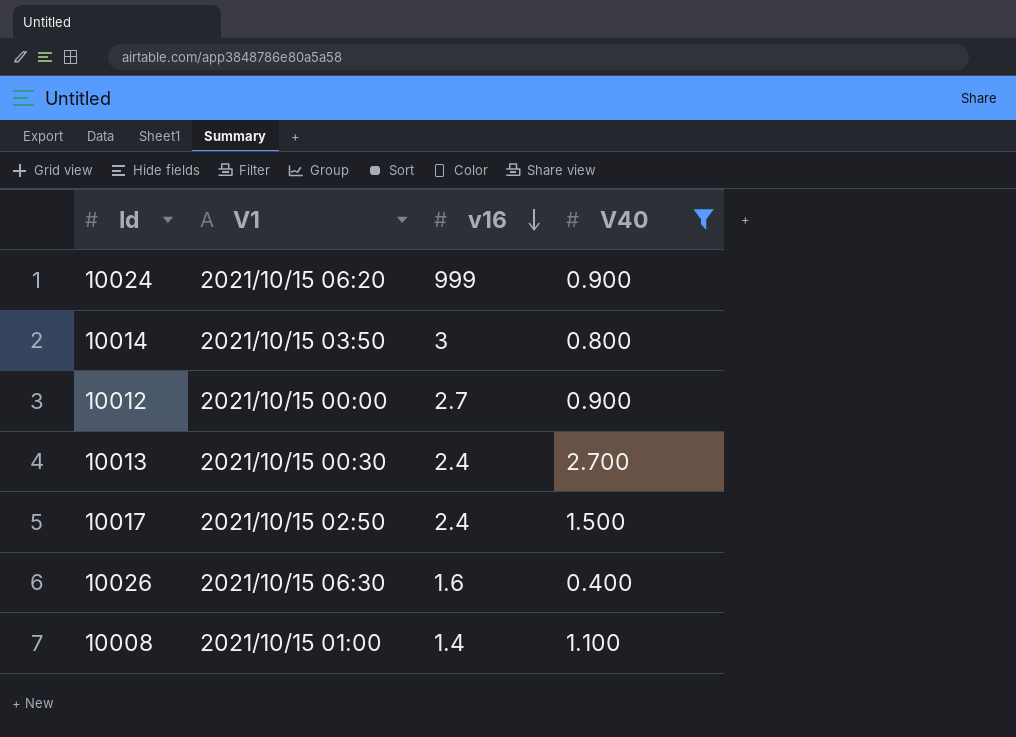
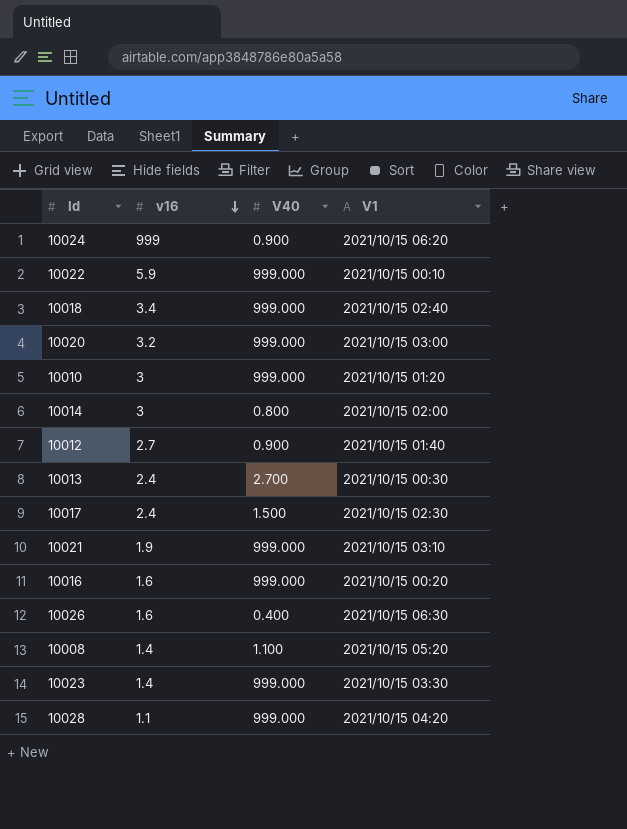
filter: V40 != 999.000 -> none
column V1 | position: 2 -> 4
10014 | V1: 2021/10/15 03:50 -> 2021/10/15 02:00
10012 | V1: 2021/10/15 00:00 -> 2021/10/15 01:40
10017 | V1: 2021/10/15 02:50 -> 2021/10/15 02:30
10008 | V1: 2021/10/15 01:00 -> 2021/10/15 05:20

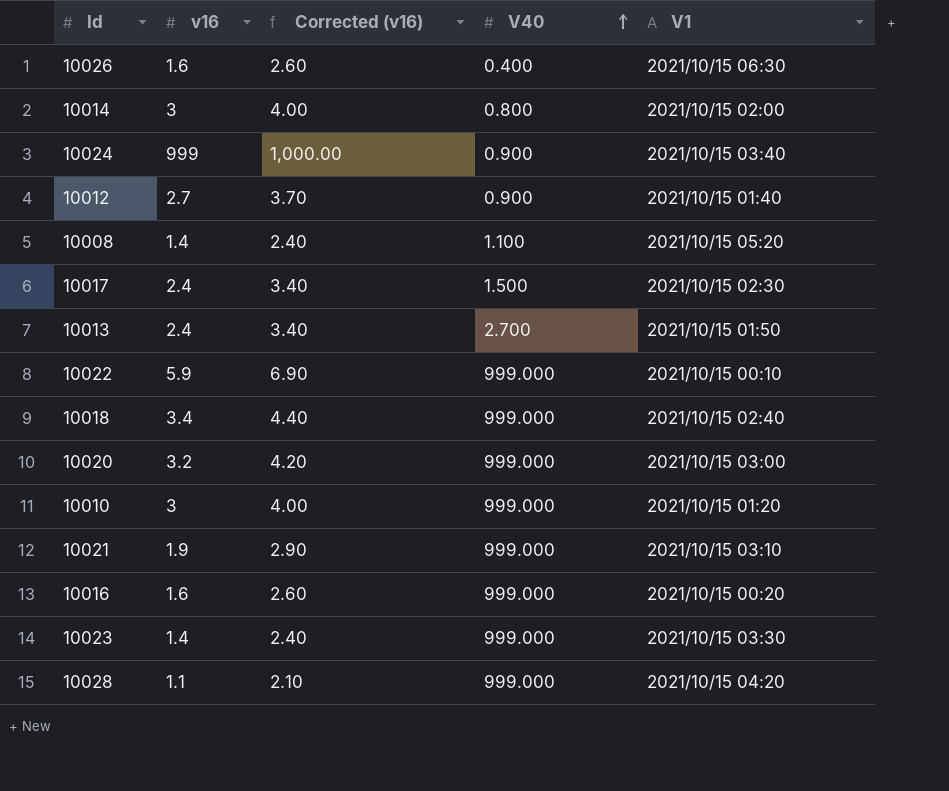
row order: v16 descending -> V40 ascending
column Corrected (v16) | formula: none -> [v16] + 1
10024 | V1: 2021/10/15 06:20 -> 2021/10/15 03:40
10013 | V1: 2021/10/15 00:30 -> 2021/10/15 01:50

